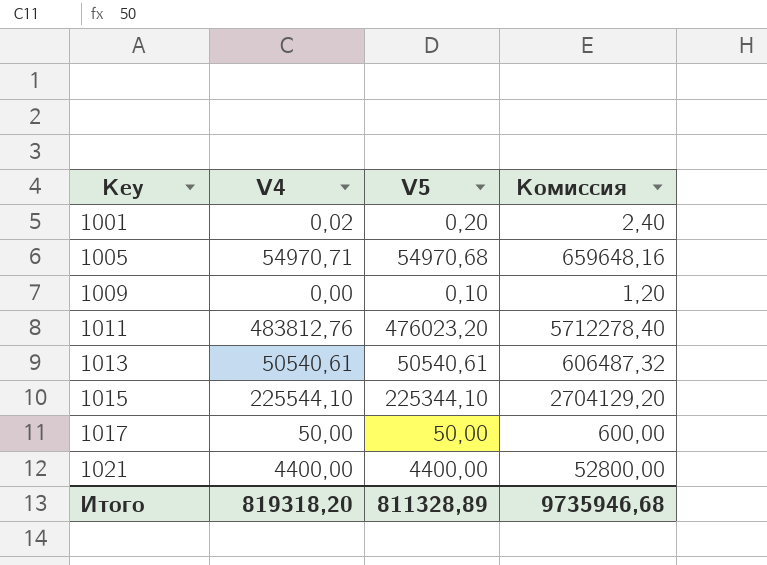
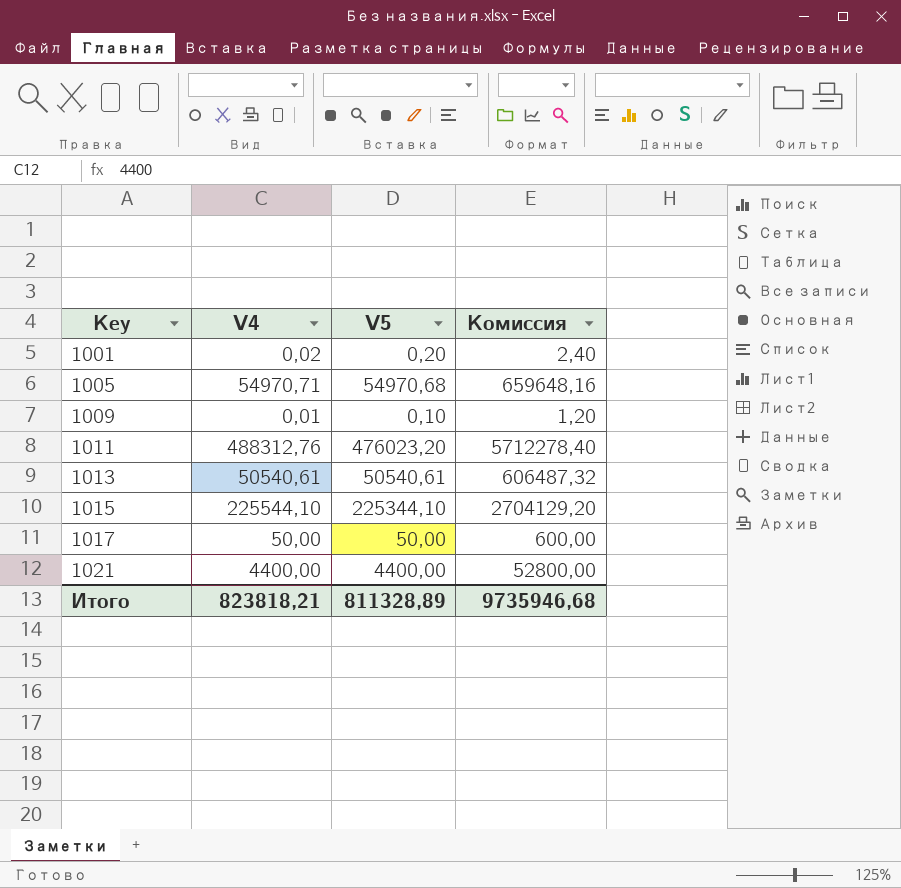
1009 | V4: 0,00 -> 0,01
1011 | V4: 483812,76 -> 488312,76
Итого | V4: 819318,20 -> 823818,21

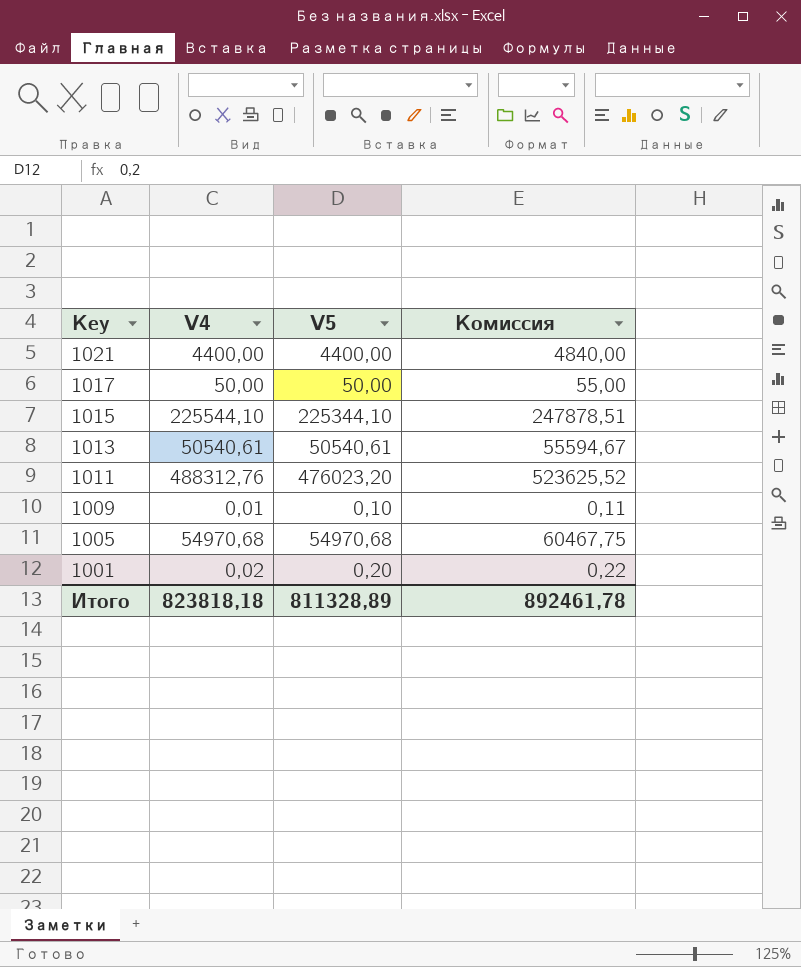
row order: Key ascending -> Key descending
column Комиссия | formula: [V5] * 12 -> [V5] * 1,1
1005 | V4: 54970,71 -> 54970,68
Итого | V4: 823818,21 -> 823818,18
Итого | Комиссия: 9735946,68 -> 892461,78

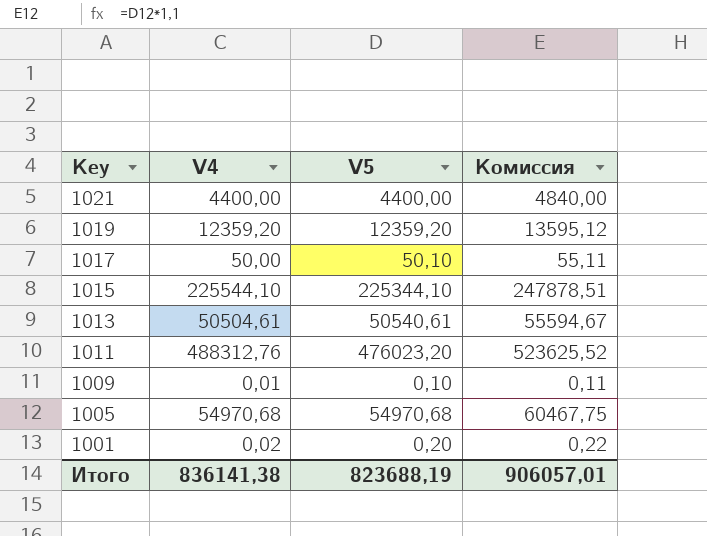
row 1019: none -> 12359,20 | 12359,20 | 13595,12
1017 | V5: 50,00 -> 50,10
1017 | Комиссия: 55,00 -> 55,11
1013 | V4: 50540,61 -> 50504,61
Итого | V4: 823818,18 -> 836141,38
Итого | V5: 811328,89 -> 823688,19
Итого | Комиссия: 892461,78 -> 906057,01

